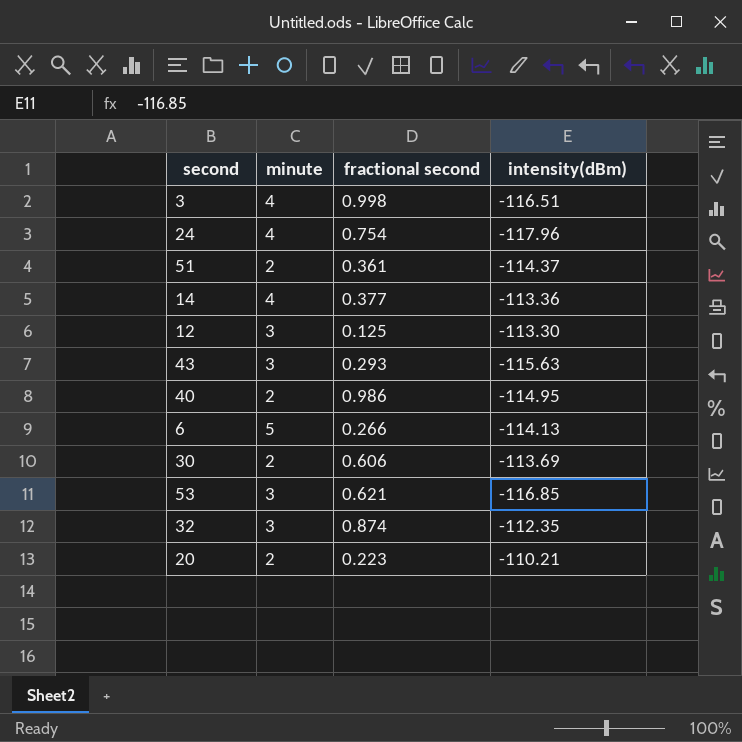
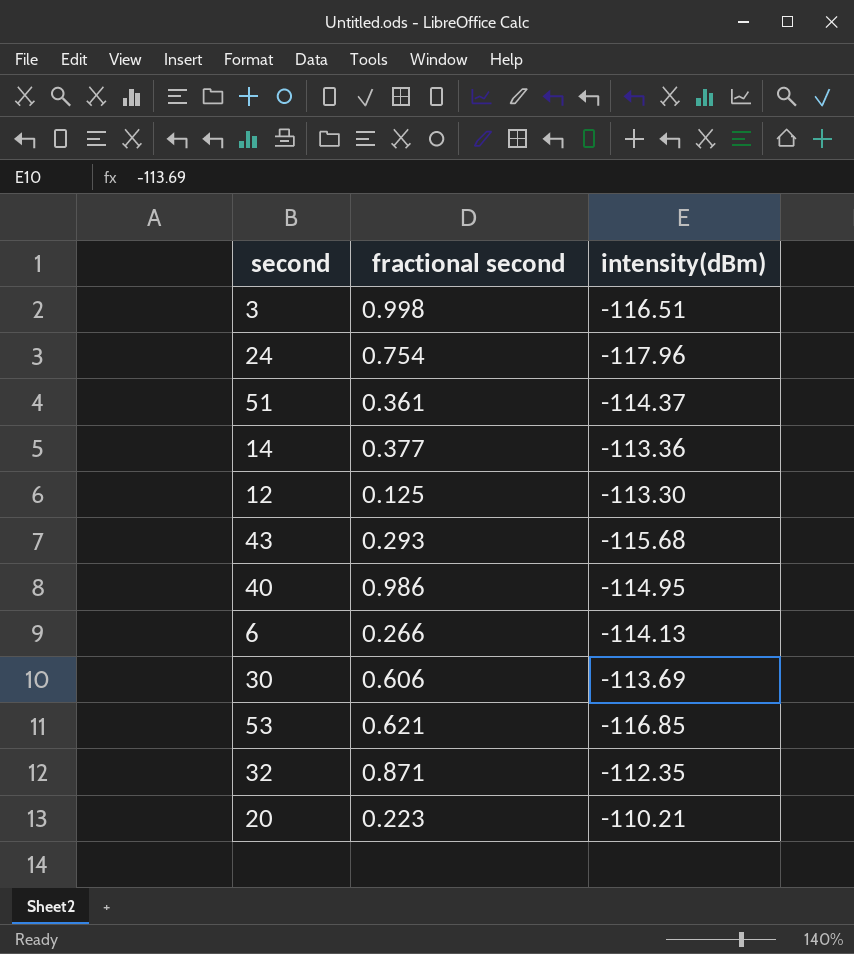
column minute | position: 2 -> none
43 | intensity(dBm): -115.63 -> -115.68
32 | fractional second: 0.874 -> 0.871

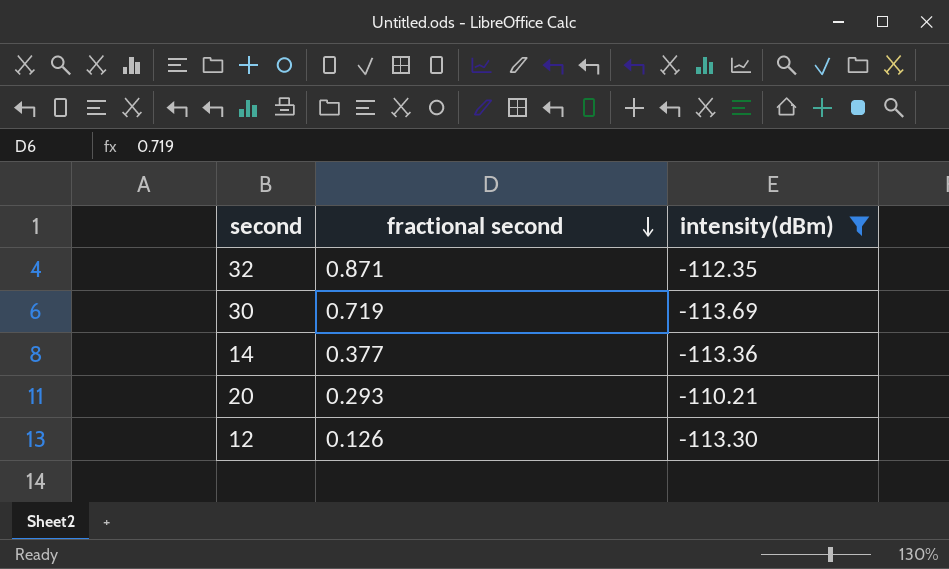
filter: none -> intensity(dBm) >= -113.69
row order: none -> fractional second descending
30 | fractional second: 0.606 -> 0.719
20 | fractional second: 0.223 -> 0.293
12 | fractional second: 0.125 -> 0.126

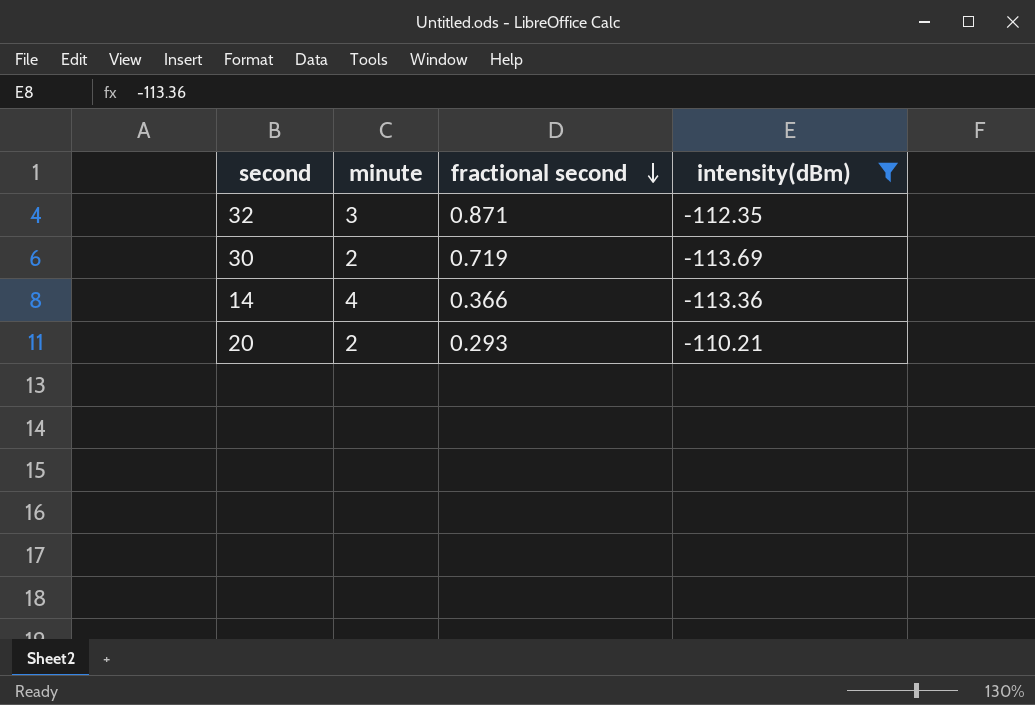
column minute | position: none -> 2
row 12: 0.126 | -113.30 -> none
14 | fractional second: 0.377 -> 0.366

